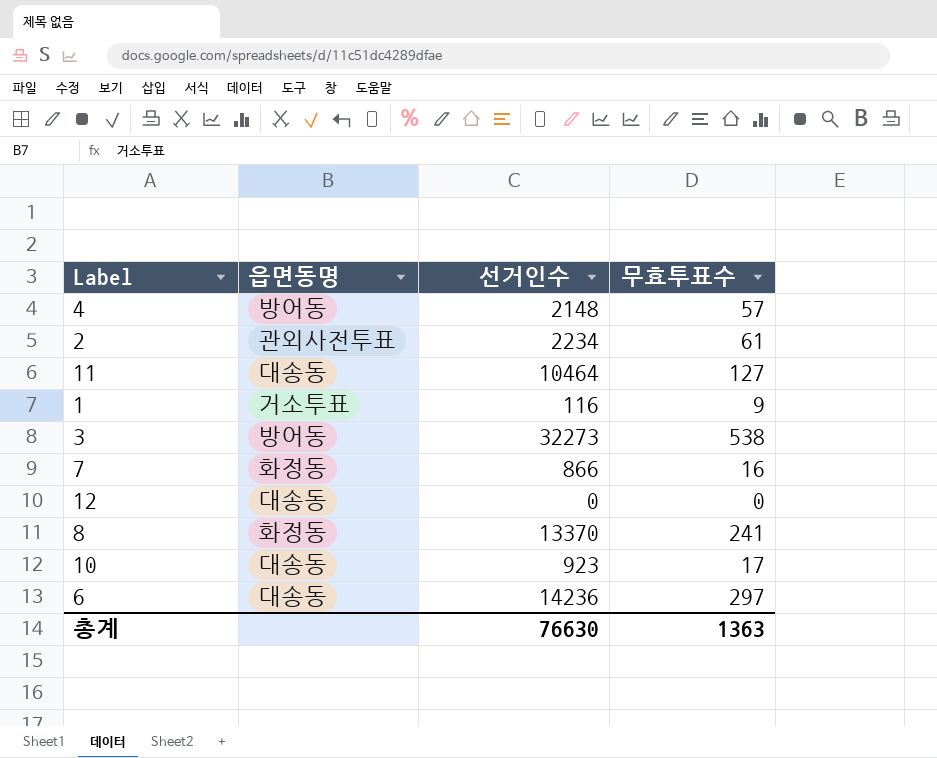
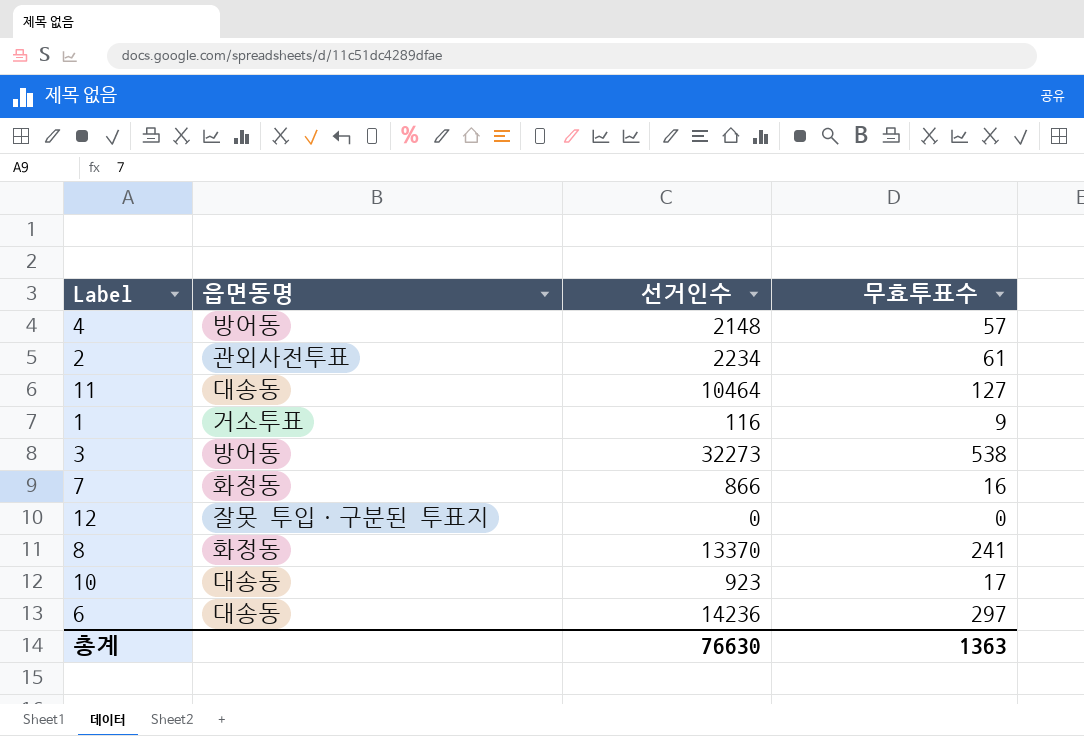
12 | 읍면동명: 대송동 -> 잘못 투입·구분된 투표지

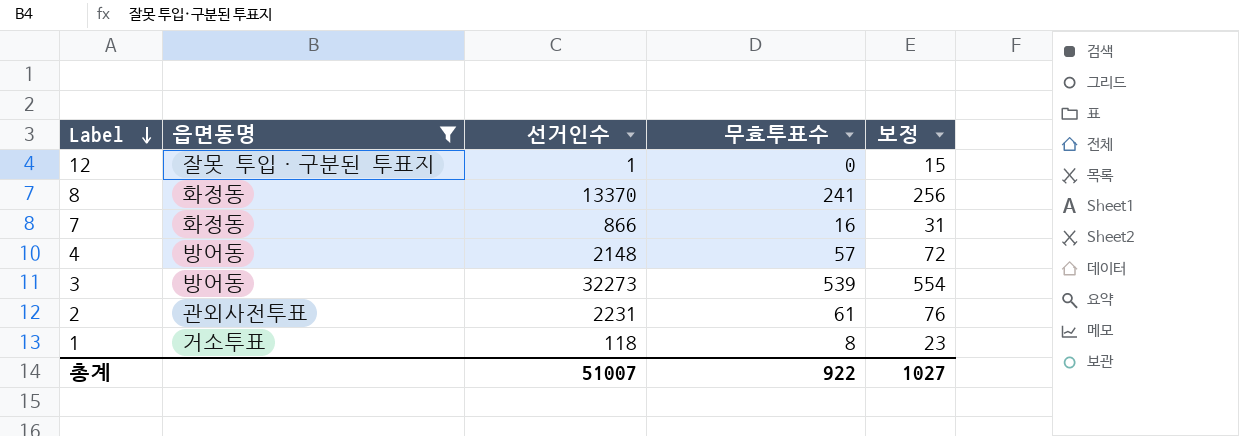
filter: none -> 읍면동명 != 대송동
row order: none -> Label descending
column 보정 | formula: none -> [무효투표수] + 15
12 | 선거인수: 0 -> 1
3 | 무효투표수: 538 -> 539
2 | 선거인수: 2234 -> 2231
1 | 선거인수: 116 -> 118
1 | 무효투표수: 9 -> 8
총계 | 선거인수: 76630 -> 51007
총계 | 무효투표수: 1363 -> 922

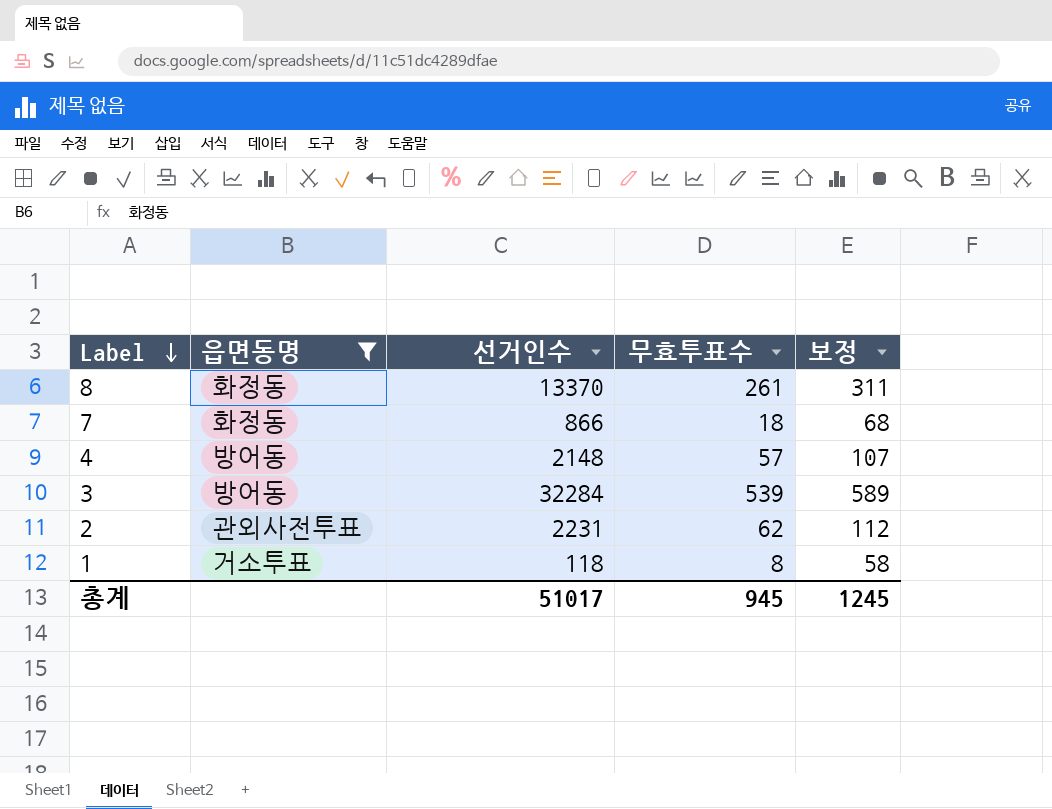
column 보정 | formula: [무효투표수] + 15 -> [무효투표수] + 50
row 12: 잘못 투입·구분된 투표지 | 1 | 0 | 15 -> none
8 | 무효투표수: 241 -> 261
7 | 무효투표수: 16 -> 18
3 | 선거인수: 32273 -> 32284
2 | 무효투표수: 61 -> 62
총계 | 선거인수: 51007 -> 51017
총계 | 무효투표수: 922 -> 945
총계 | 보정: 1027 -> 1245

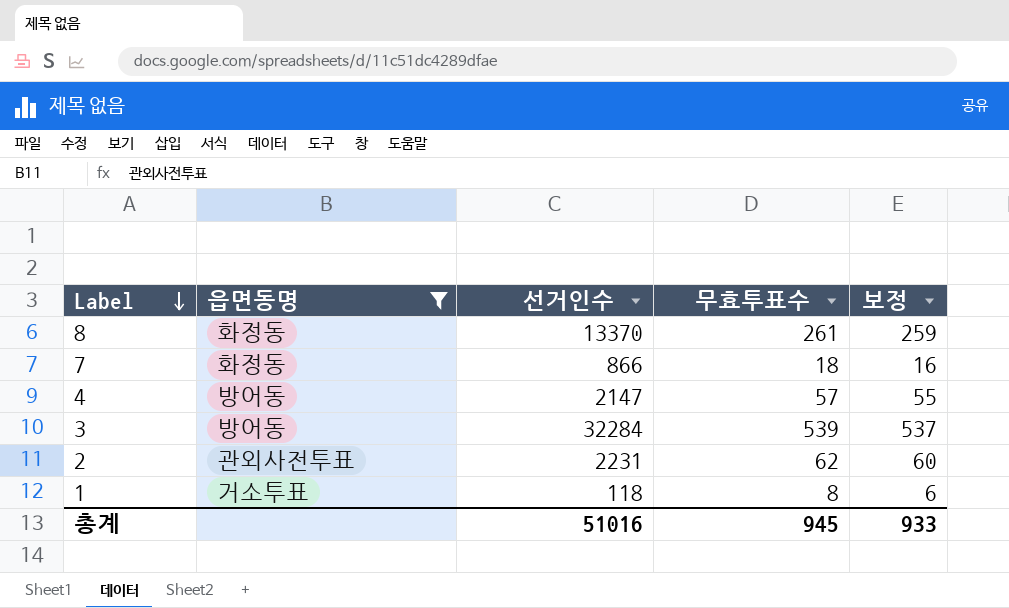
column 보정 | formula: [무효투표수] + 50 -> [무효투표수] - 2
4 | 선거인수: 2148 -> 2147
총계 | 선거인수: 51017 -> 51016
총계 | 보정: 1245 -> 933

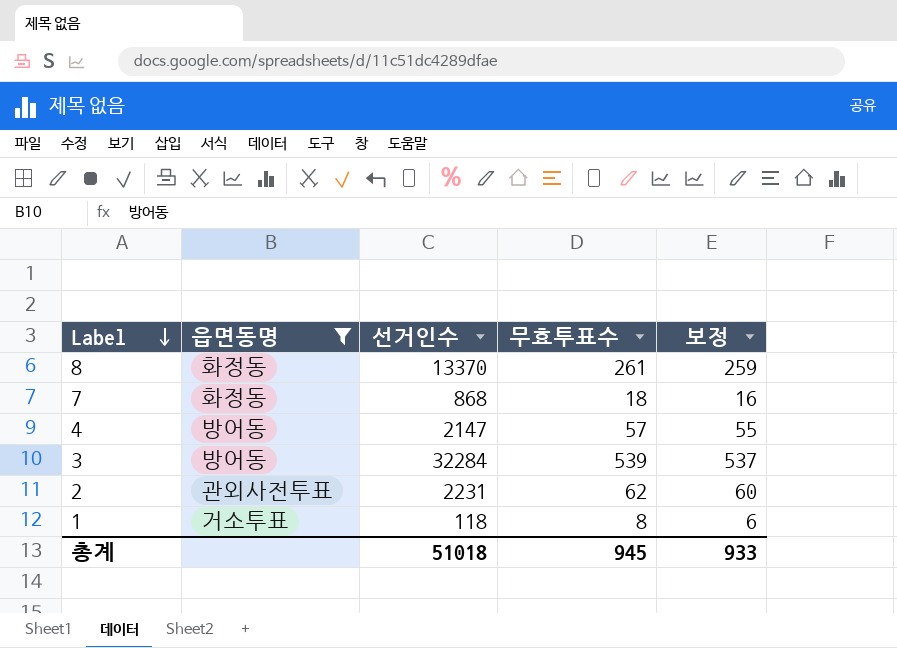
7 | 선거인수: 866 -> 868
총계 | 선거인수: 51016 -> 51018

